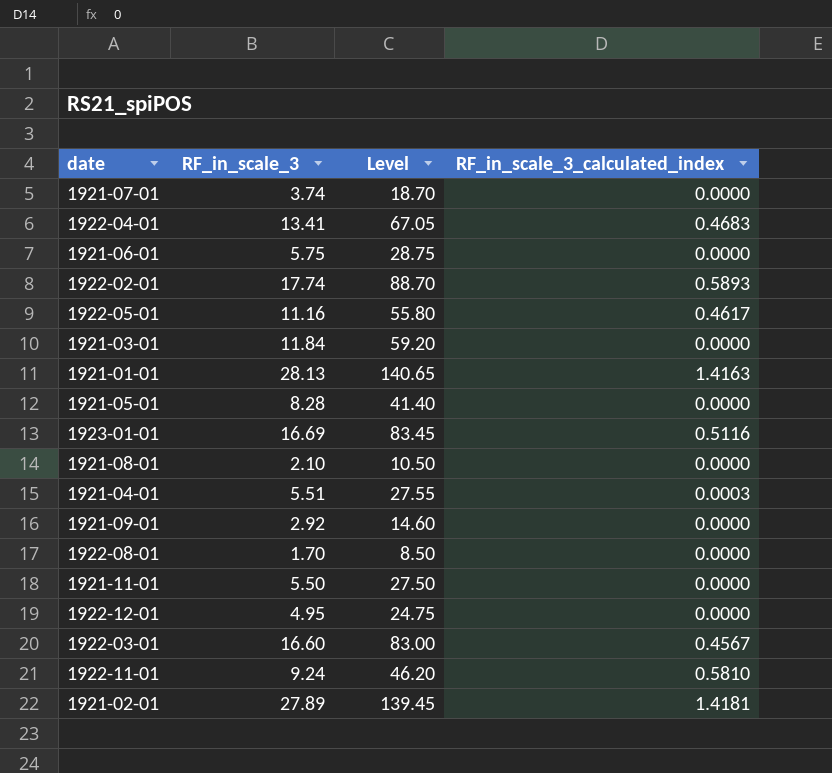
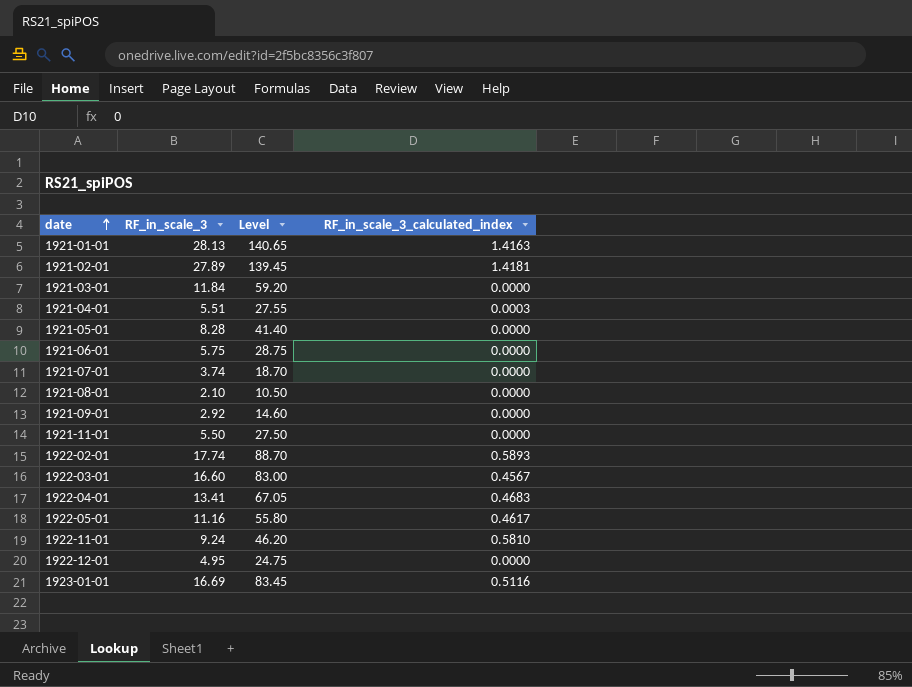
row order: none -> date ascending
row 1922-08-01: 1.70 | 8.50 | 0.0000 -> none

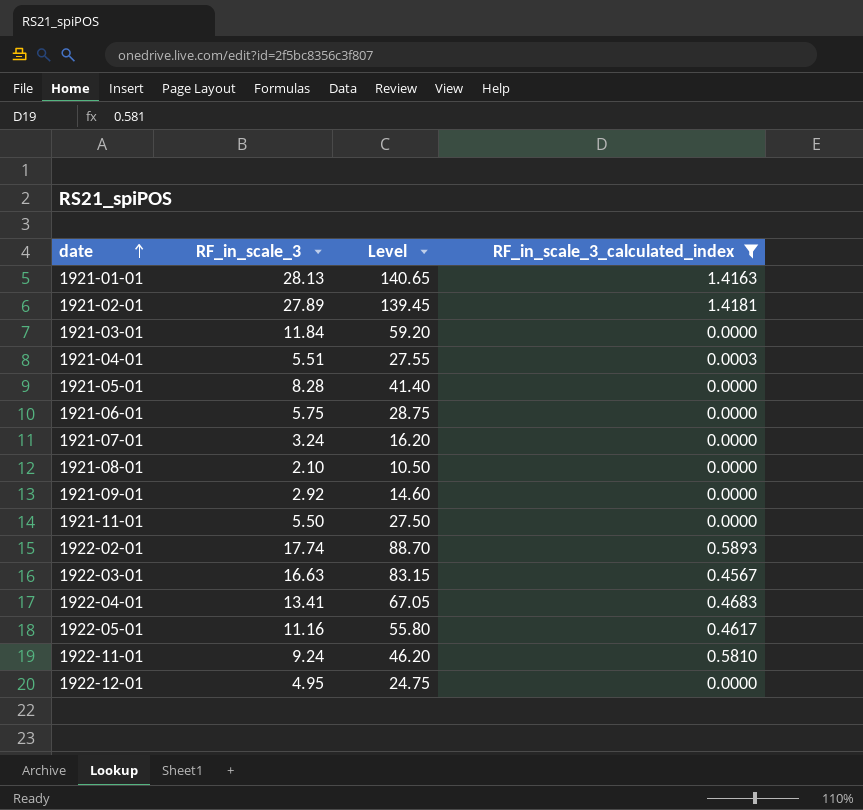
filter: none -> RF_in_scale_3_calculated_index != 0.5116
1921-07-01 | RF_in_scale_3: 3.74 -> 3.24
1921-07-01 | Level: 18.70 -> 16.20
1922-03-01 | RF_in_scale_3: 16.60 -> 16.63
1922-03-01 | Level: 83.00 -> 83.15

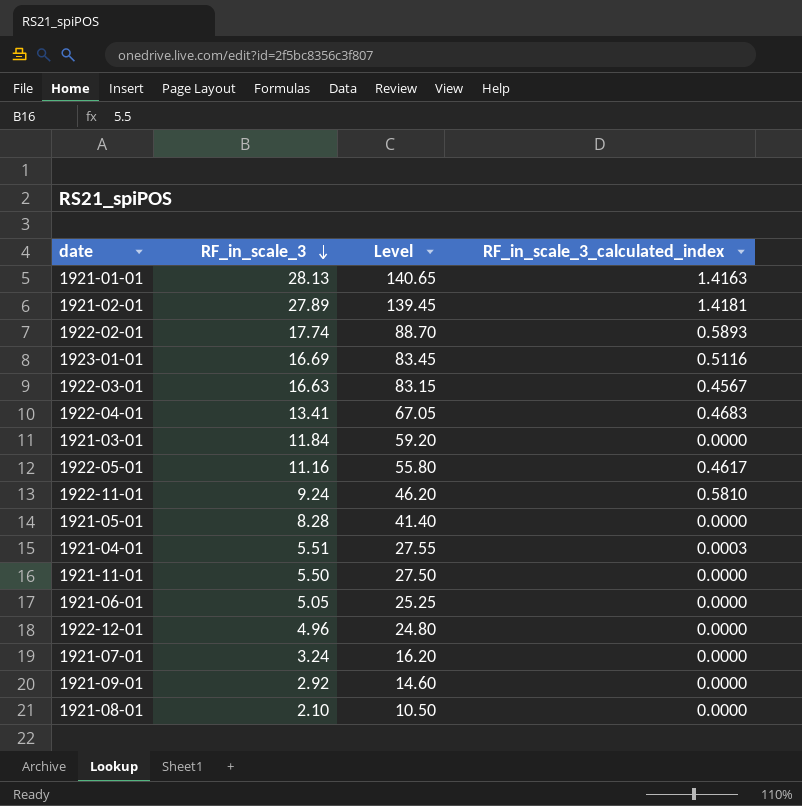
filter: RF_in_scale_3_calculated_index != 0.5116 -> none
row order: date ascending -> RF_in_scale_3 descending
1921-06-01 | RF_in_scale_3: 5.75 -> 5.05
1921-06-01 | Level: 28.75 -> 25.25
1922-12-01 | RF_in_scale_3: 4.95 -> 4.96
1922-12-01 | Level: 24.75 -> 24.80

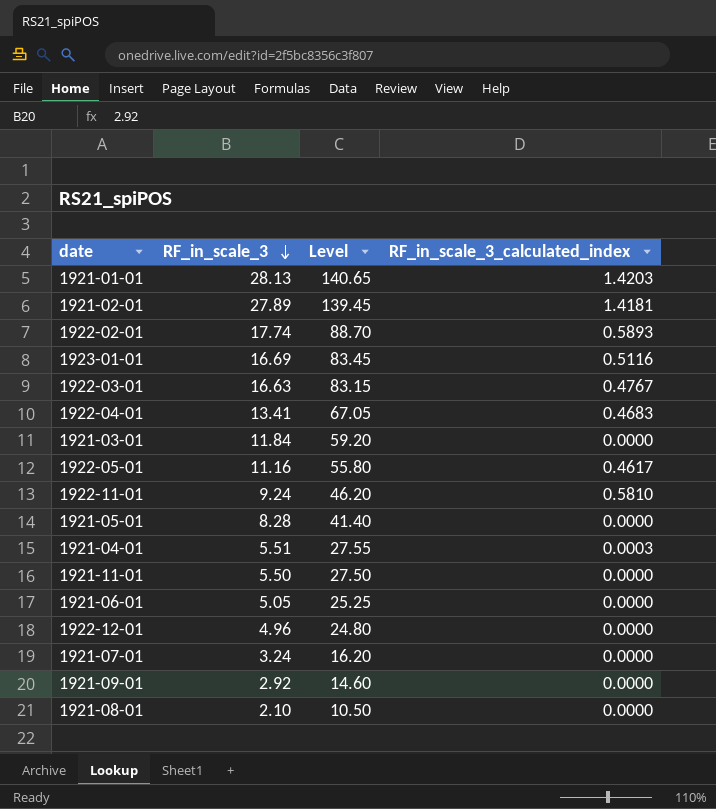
1921-01-01 | RF_in_scale_3_calculated_index: 1.4163 -> 1.4203
1922-03-01 | RF_in_scale_3_calculated_index: 0.4567 -> 0.4767

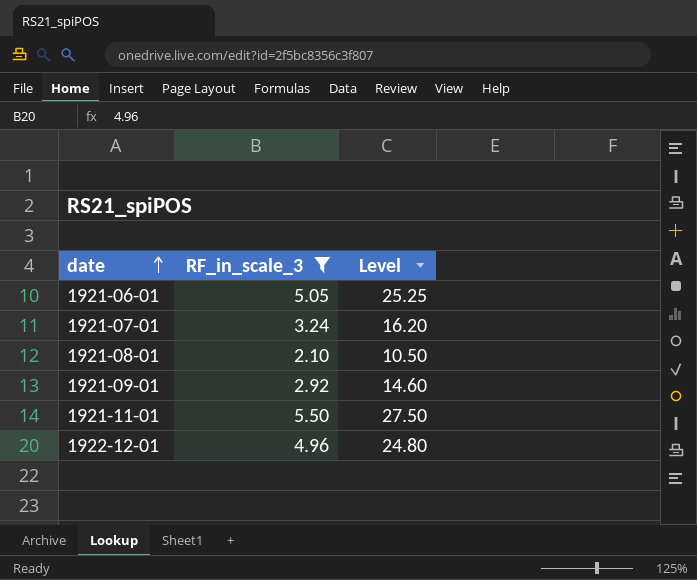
filter: none -> RF_in_scale_3 <= 5.50
row order: RF_in_scale_3 descending -> date ascending
column RF_in_scale_3_calculated_index | position: 4 -> none

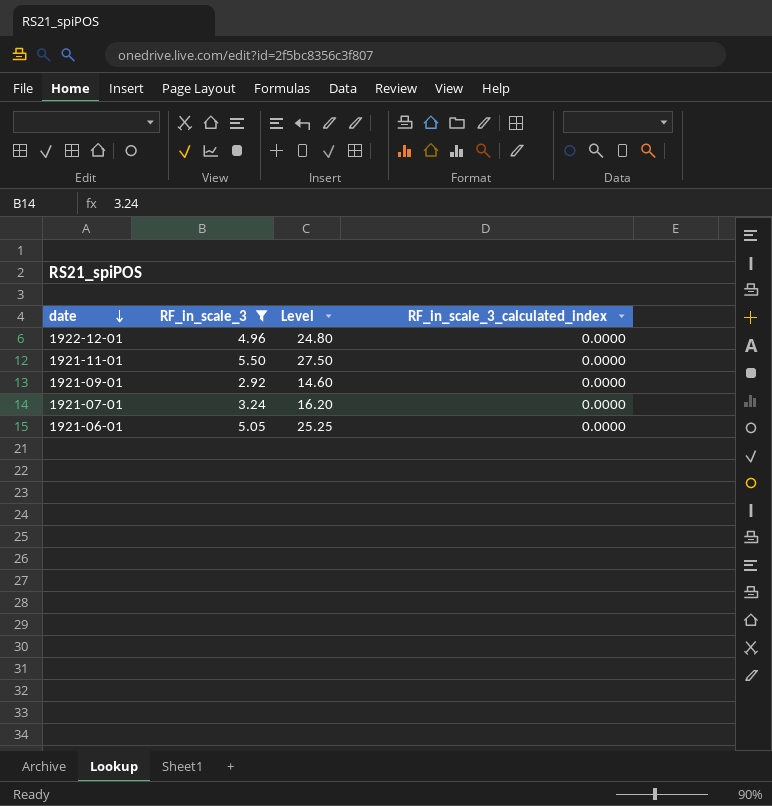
row order: date ascending -> date descending
column RF_in_scale_3_calculated_index | position: none -> 4
row 1921-08-01: 2.10 | 10.50 -> none

